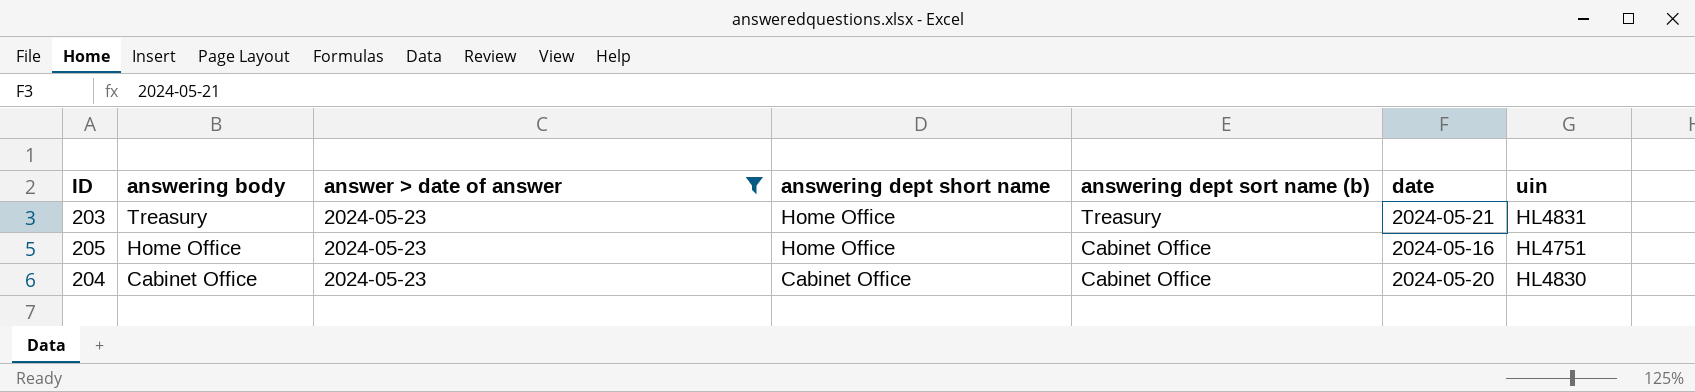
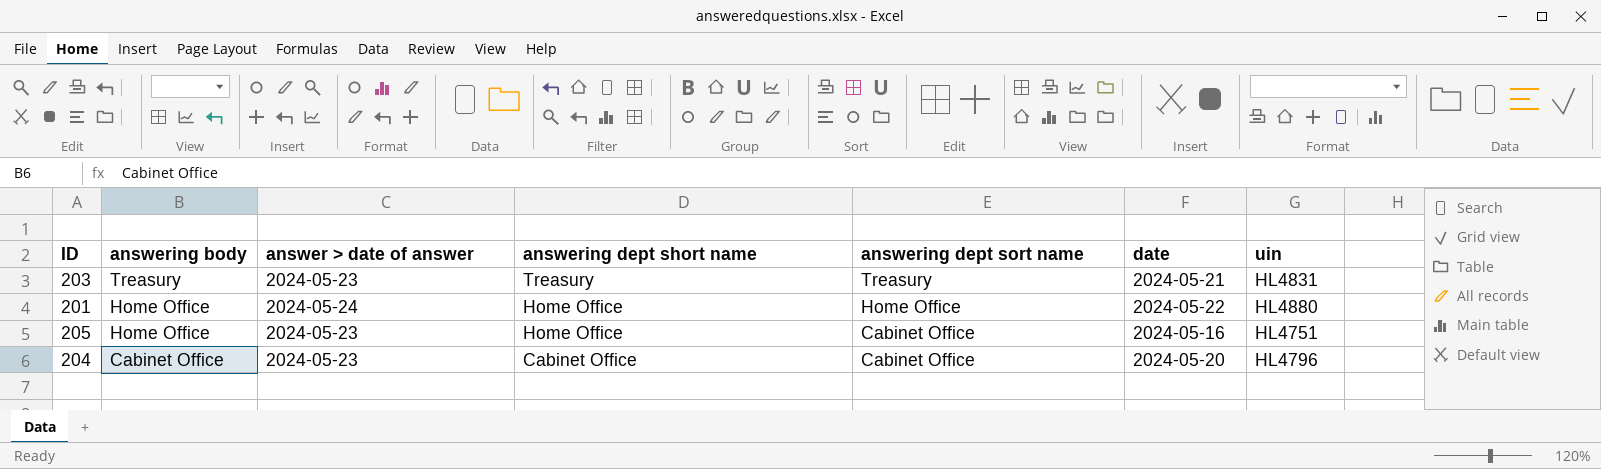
filter: answer > date of answer = 2024-05-23 -> none
column name: answering dept sort name (b) -> answering dept sort name
203 | answering dept short name: Home Office -> Treasury
204 | uin: HL4830 -> HL4796

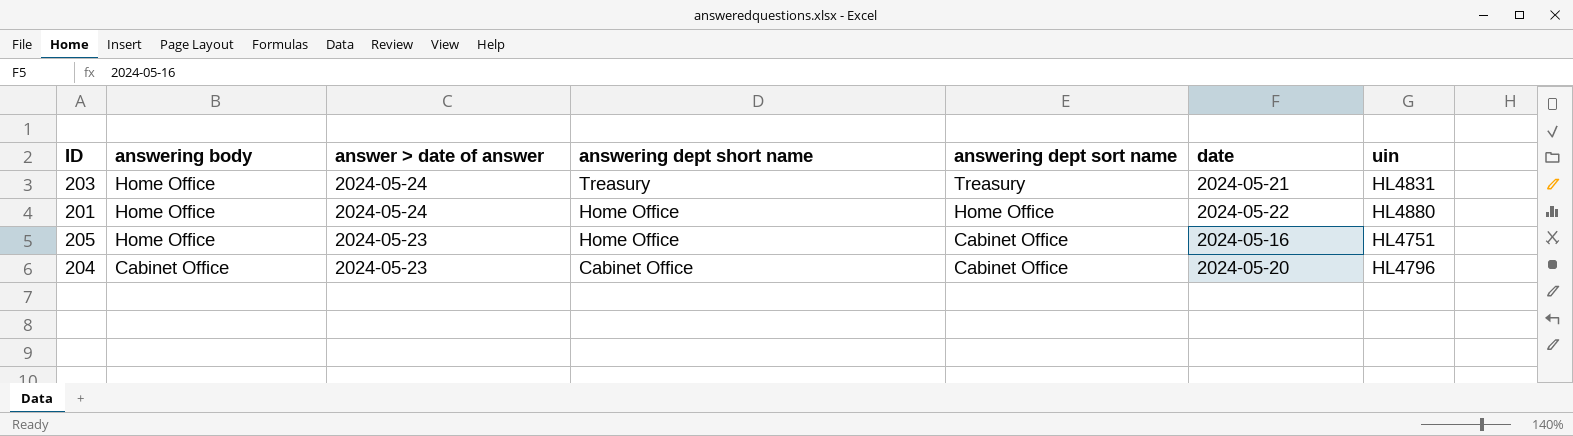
203 | answering body: Treasury -> Home Office
203 | answer > date of answer: 2024-05-23 -> 2024-05-24

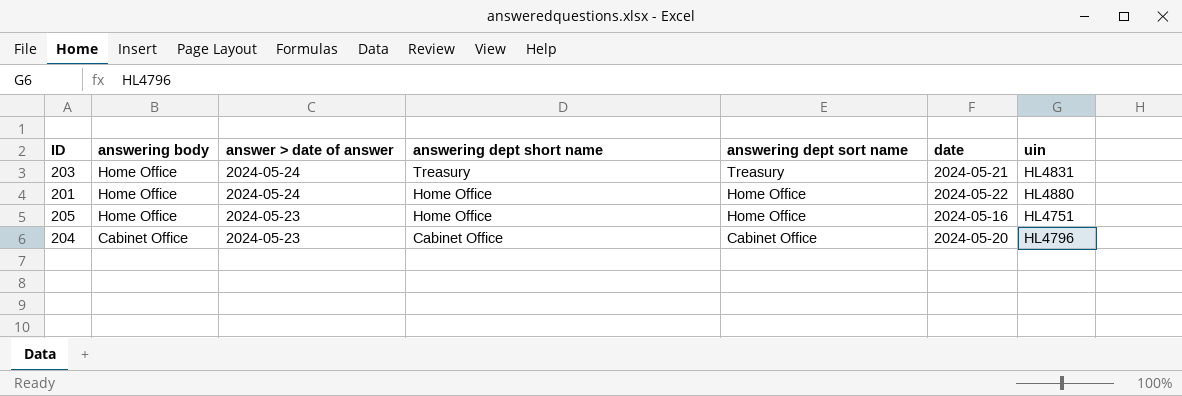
205 | answering dept sort name: Cabinet Office -> Home Office

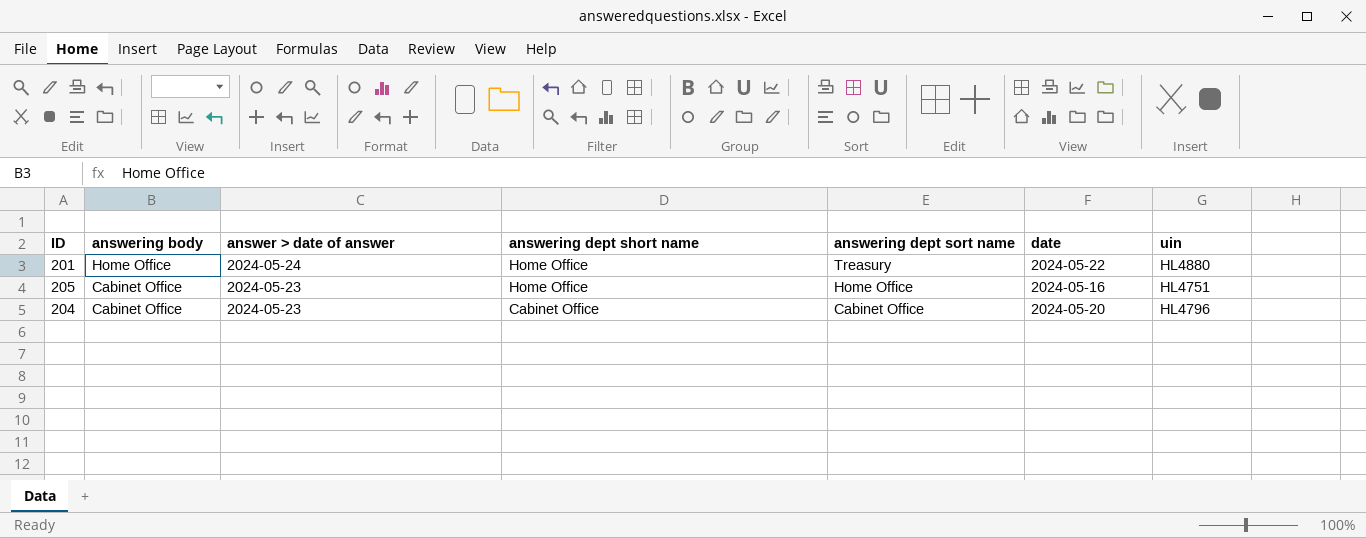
row 203: Home Office | 2024-05-24 | Treasury | Treasury | 2024-05-21 | HL4831 -> none
201 | answering dept sort name: Home Office -> Treasury
205 | answering body: Home Office -> Cabinet Office

